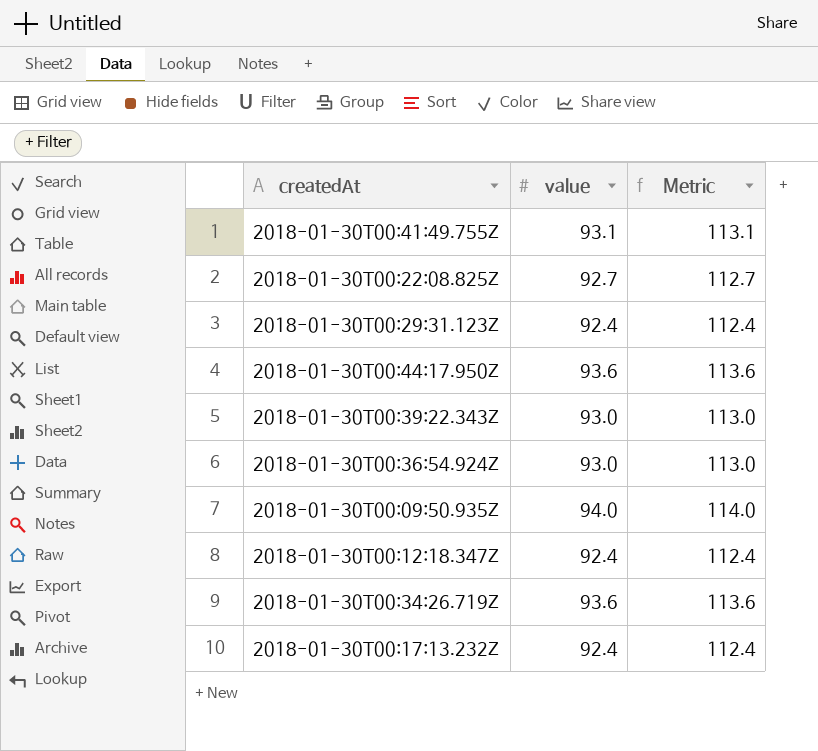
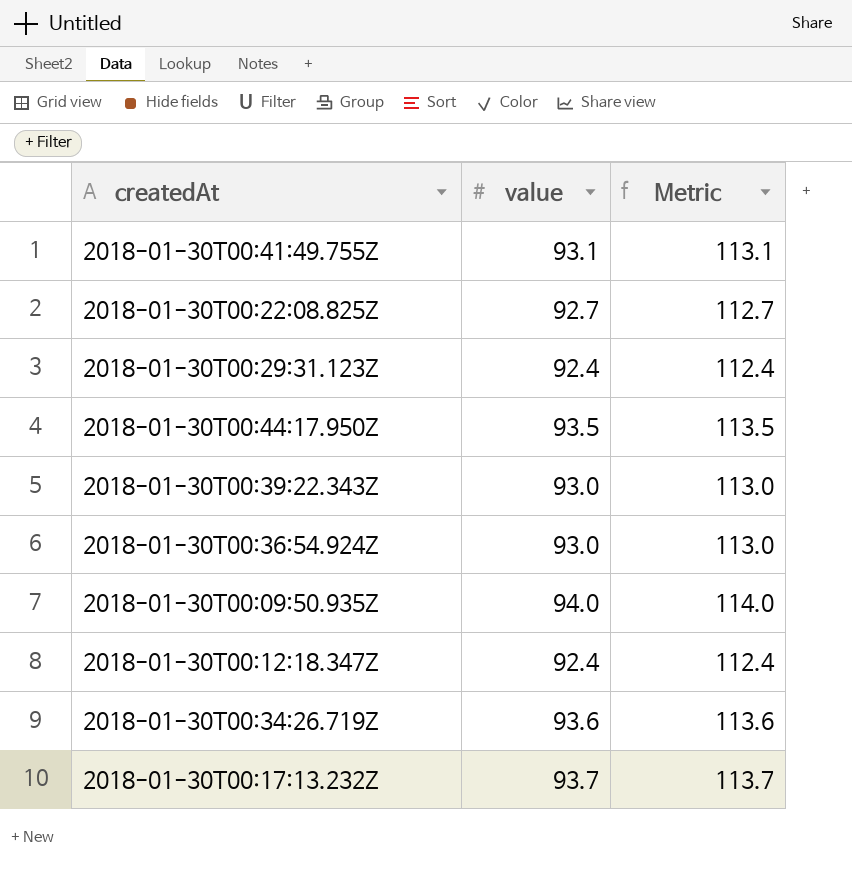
2018-01-30T00:44:17.950Z | value: 93.6 -> 93.5
2018-01-30T00:44:17.950Z | Metric: 113.6 -> 113.5
2018-01-30T00:17:13.232Z | value: 92.4 -> 93.7
2018-01-30T00:17:13.232Z | Metric: 112.4 -> 113.7

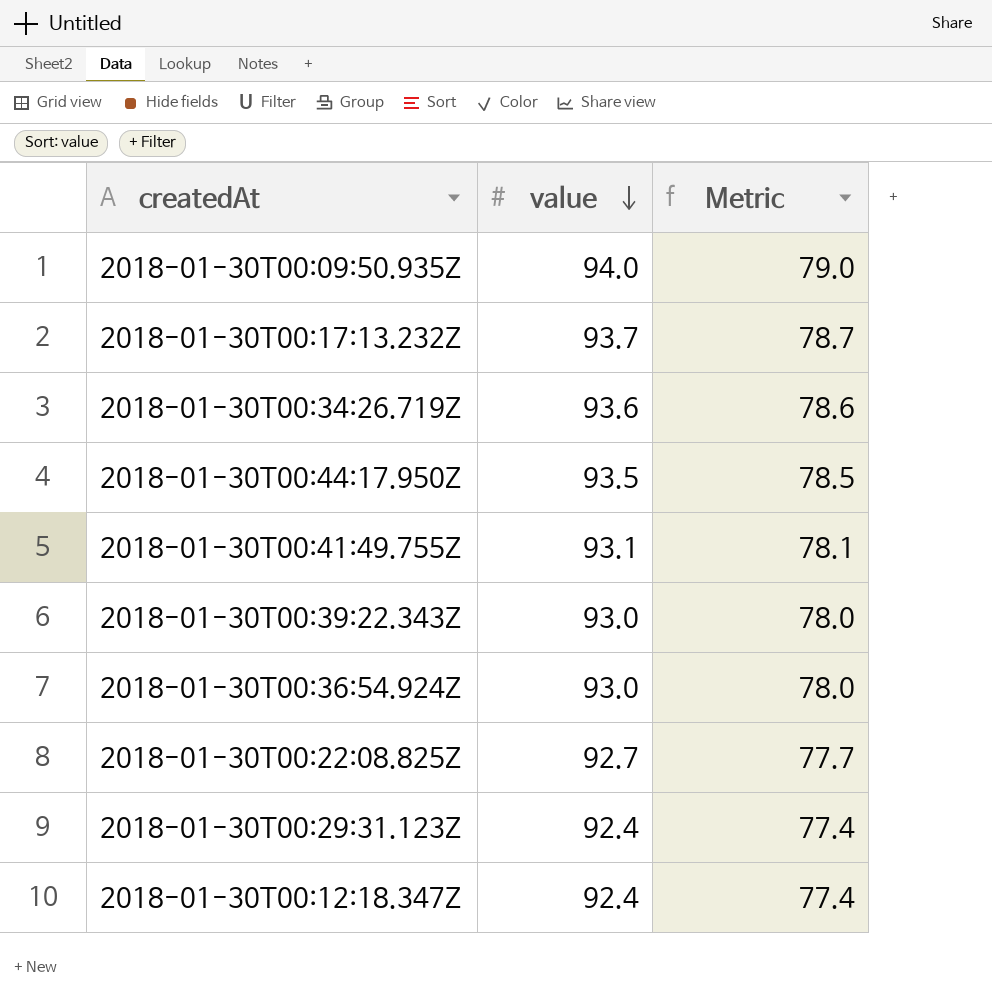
row order: none -> value descending
column Metric | formula: [value] + 20 -> [value] - 15

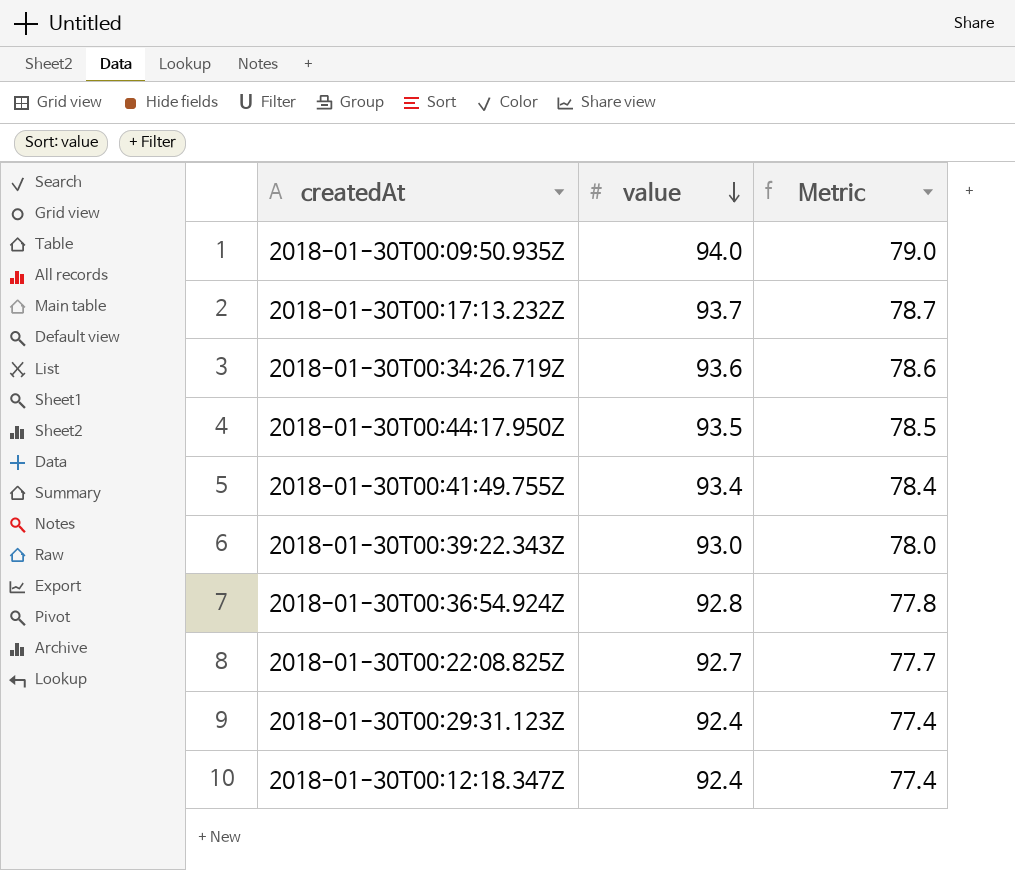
2018-01-30T00:41:49.755Z | value: 93.1 -> 93.4
2018-01-30T00:41:49.755Z | Metric: 78.1 -> 78.4
2018-01-30T00:36:54.924Z | value: 93.0 -> 92.8
2018-01-30T00:36:54.924Z | Metric: 78.0 -> 77.8

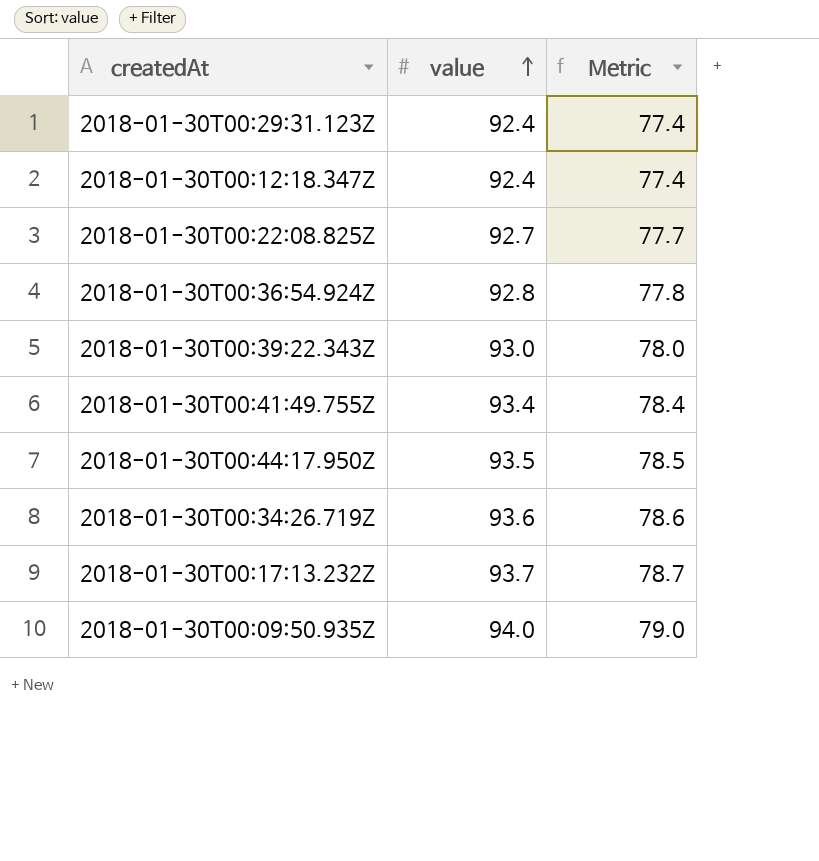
row order: value descending -> value ascending

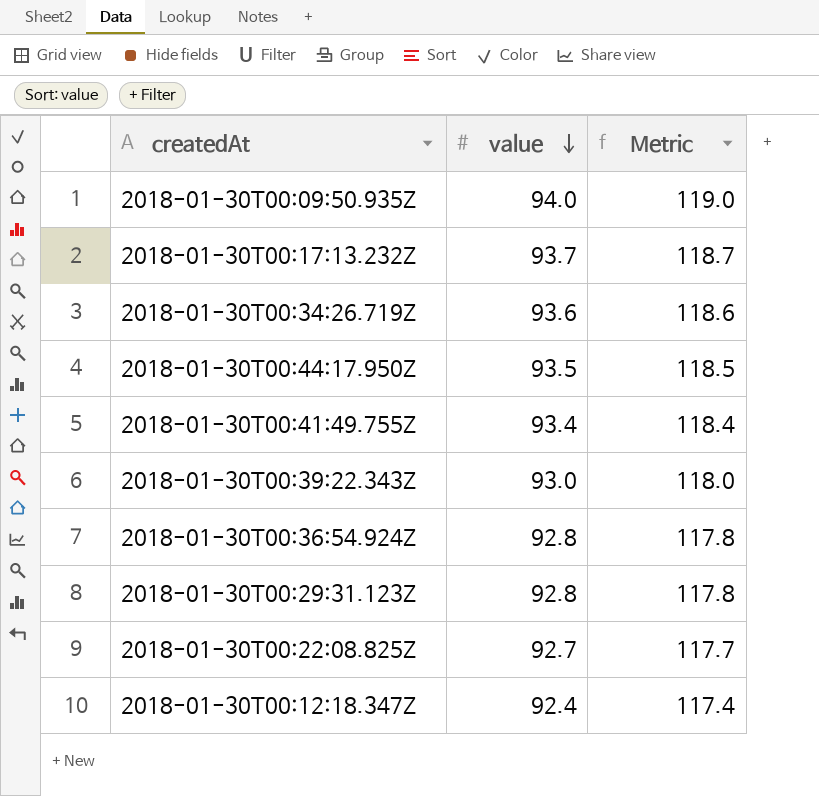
row order: value ascending -> value descending
column Metric | formula: [value] - 15 -> [value] + 25
2018-01-30T00:29:31.123Z | value: 92.4 -> 92.8

